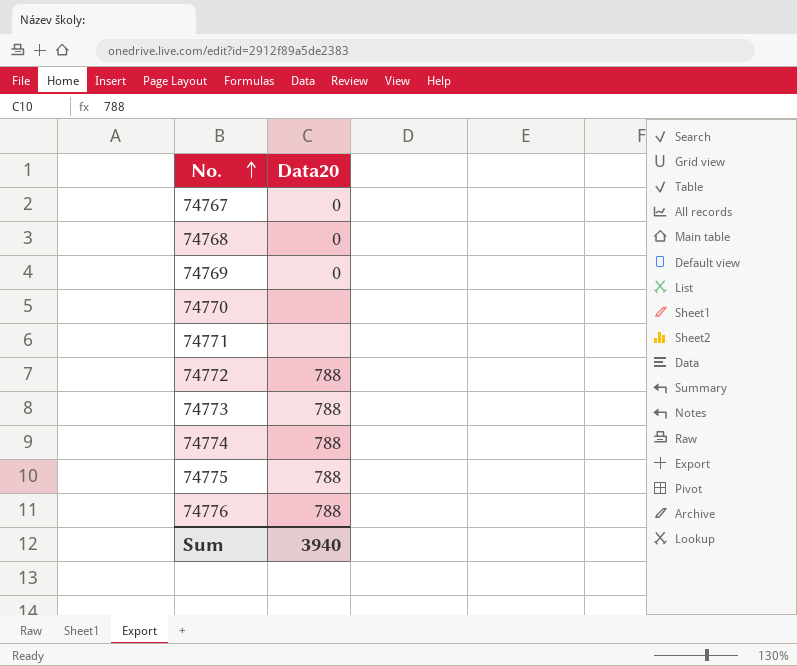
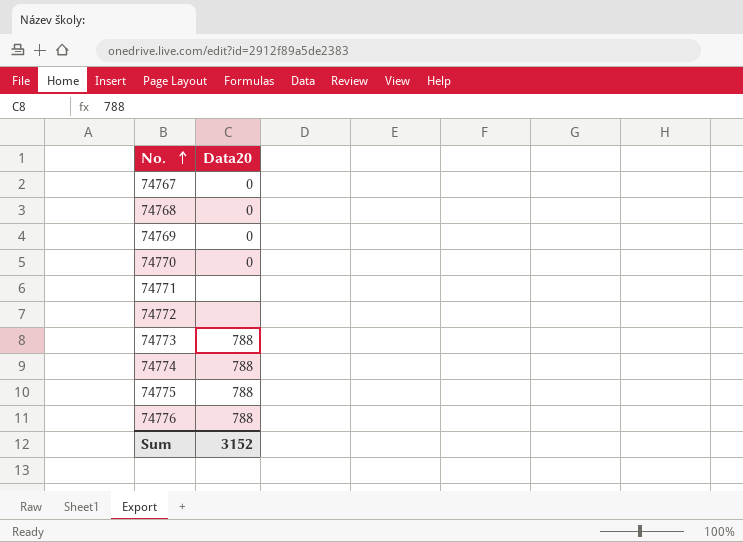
74770 | Data20: none -> 0
74772 | Data20: 788 -> none
Sum | Data20: 3940 -> 3152

